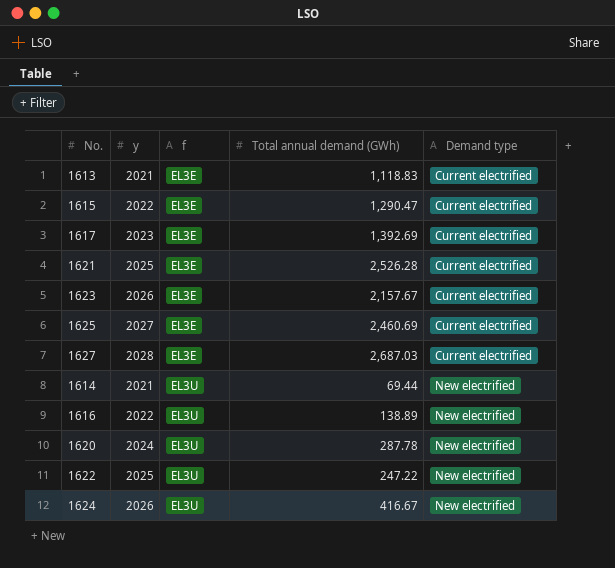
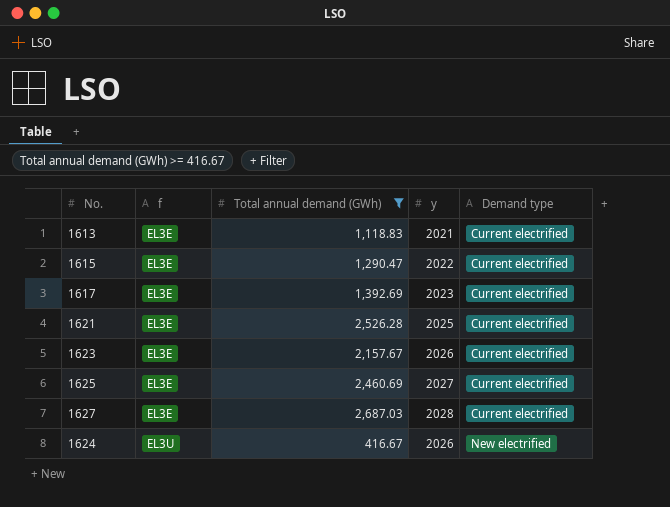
filter: none -> Total annual demand (GWh) >= 416.67
column y | position: 2 -> 4

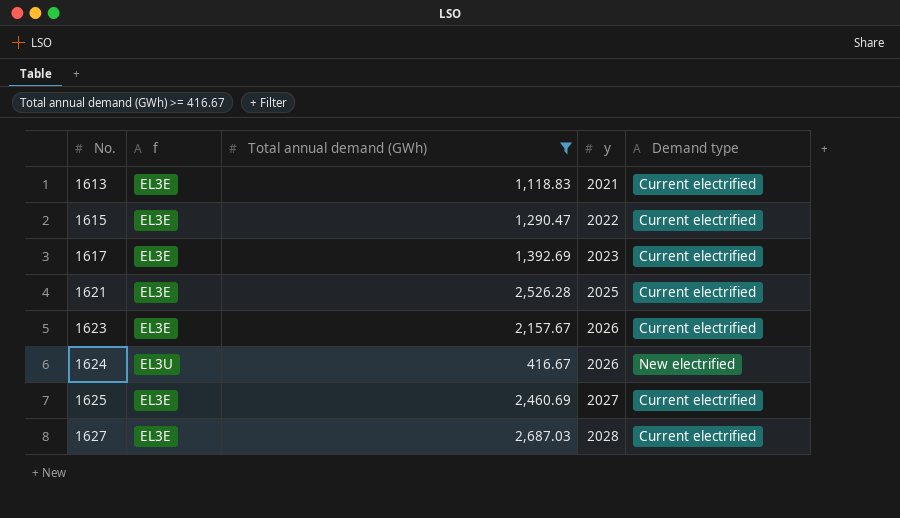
row order: f ascending -> No. ascending

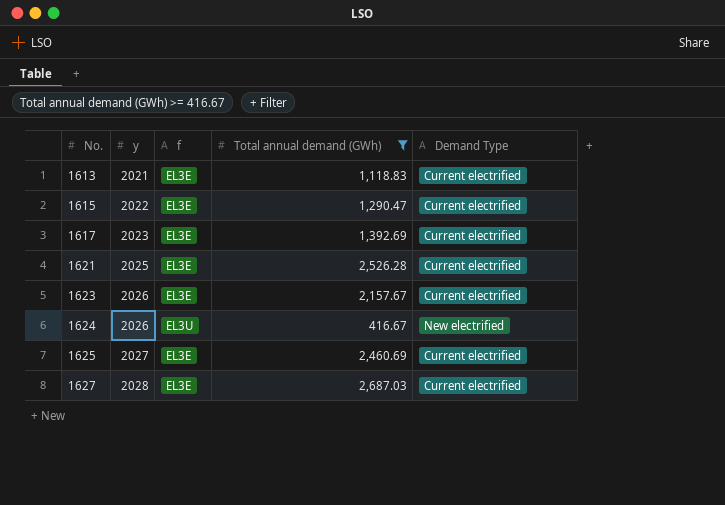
column y | position: 4 -> 2
column name: Demand type -> Demand Type

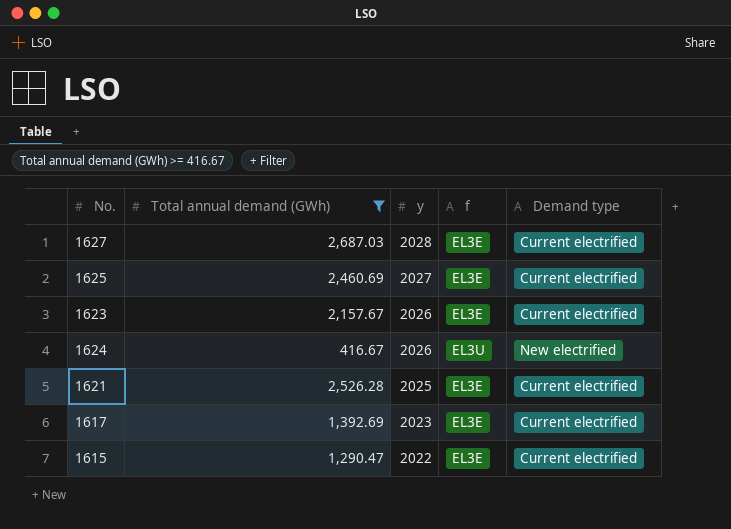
row order: No. ascending -> y descending
column Total annual demand (GWh) | position: 4 -> 2
column name: Demand Type -> Demand type
row 1613: 2021 | EL3E | 1,118.83 | Current electrified -> none

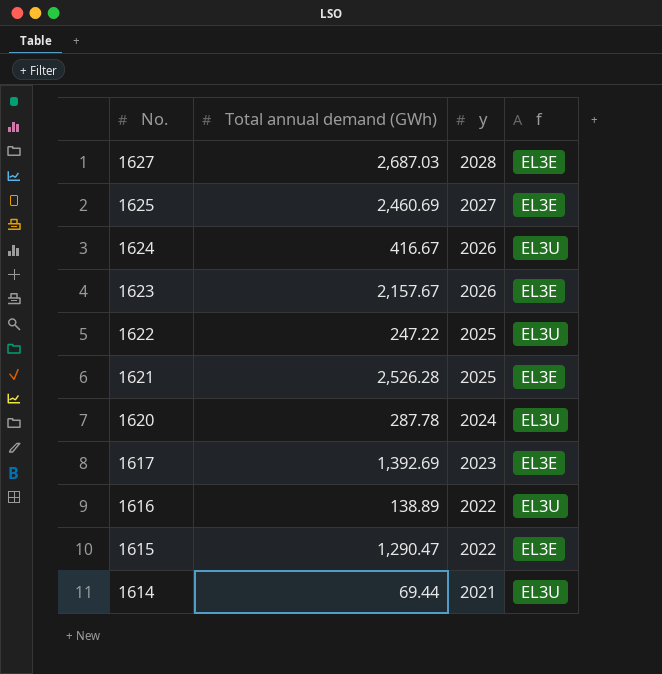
filter: Total annual demand (GWh) >= 416.67 -> none
row order: y descending -> No. descending
column Demand type | position: 5 -> none

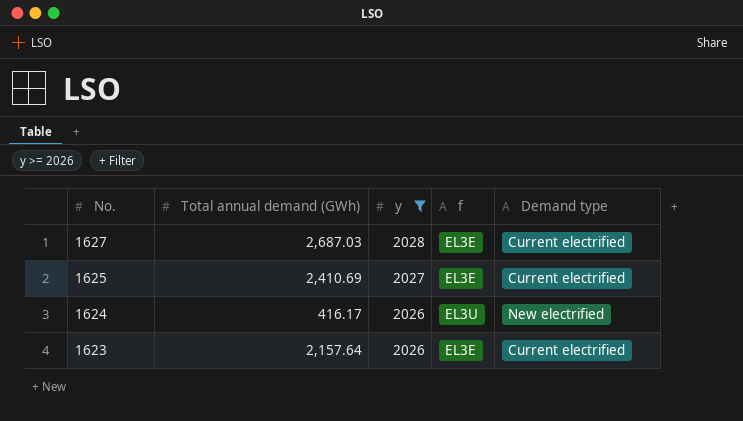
filter: none -> y >= 2026
column Demand type | position: none -> 5
1625 | Total annual demand (GWh): 2,460.69 -> 2,410.69
1624 | Total annual demand (GWh): 416.67 -> 416.17
1623 | Total annual demand (GWh): 2,157.67 -> 2,157.64

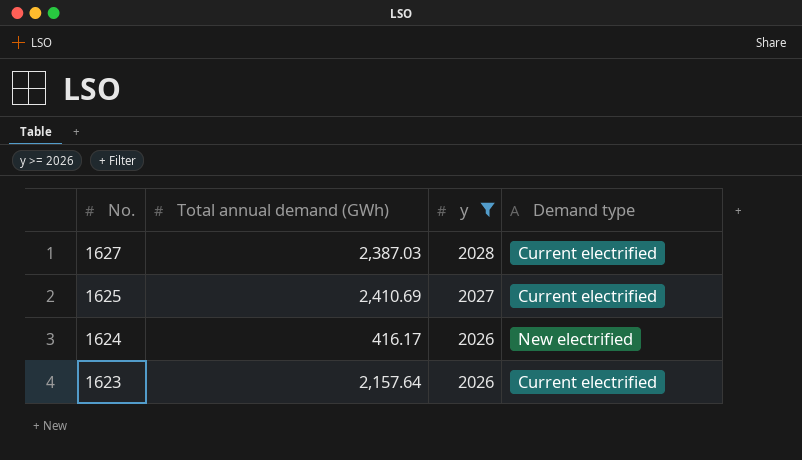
column f | position: 4 -> none
1627 | Total annual demand (GWh): 2,687.03 -> 2,387.03

